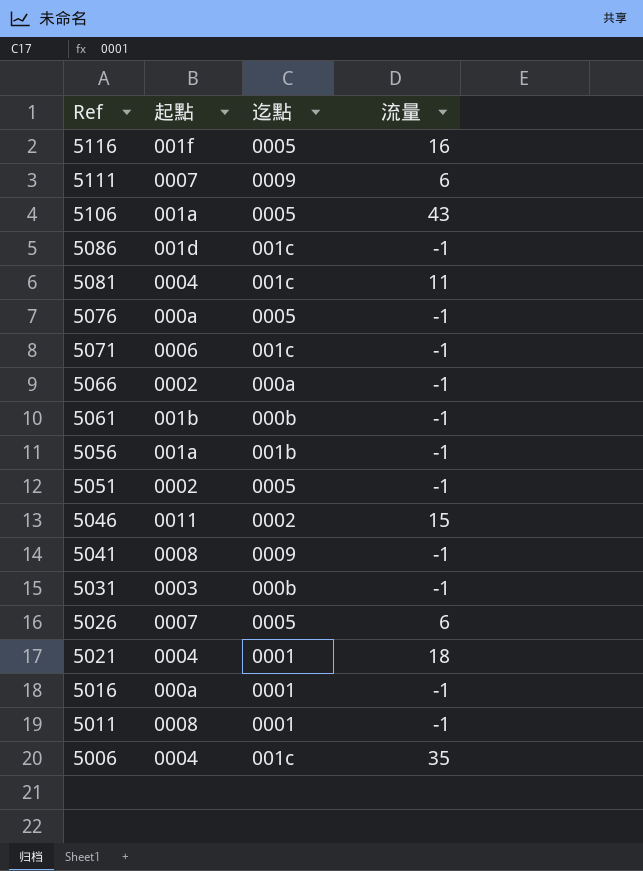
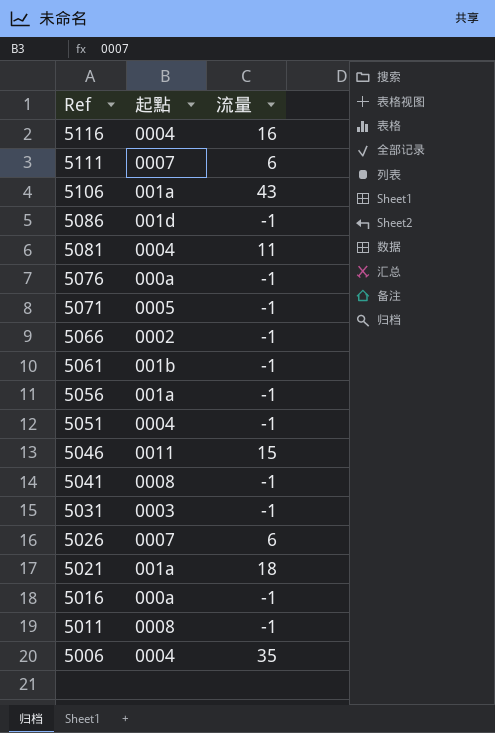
column 迄點 | position: 3 -> none
5116 | 起點: 001f -> 0004
5071 | 起點: 0006 -> 0005
5051 | 起點: 0002 -> 0004
5021 | 起點: 0004 -> 001a

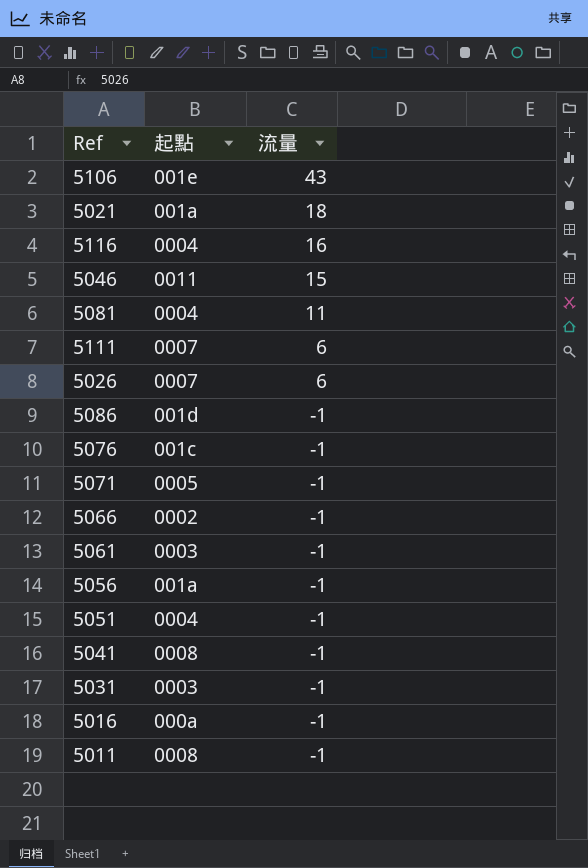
row order: Ref descending -> 流量 descending
row 5006: 0004 | 35 -> none
5106 | 起點: 001a -> 001e
5076 | 起點: 000a -> 001c
5061 | 起點: 001b -> 0003

